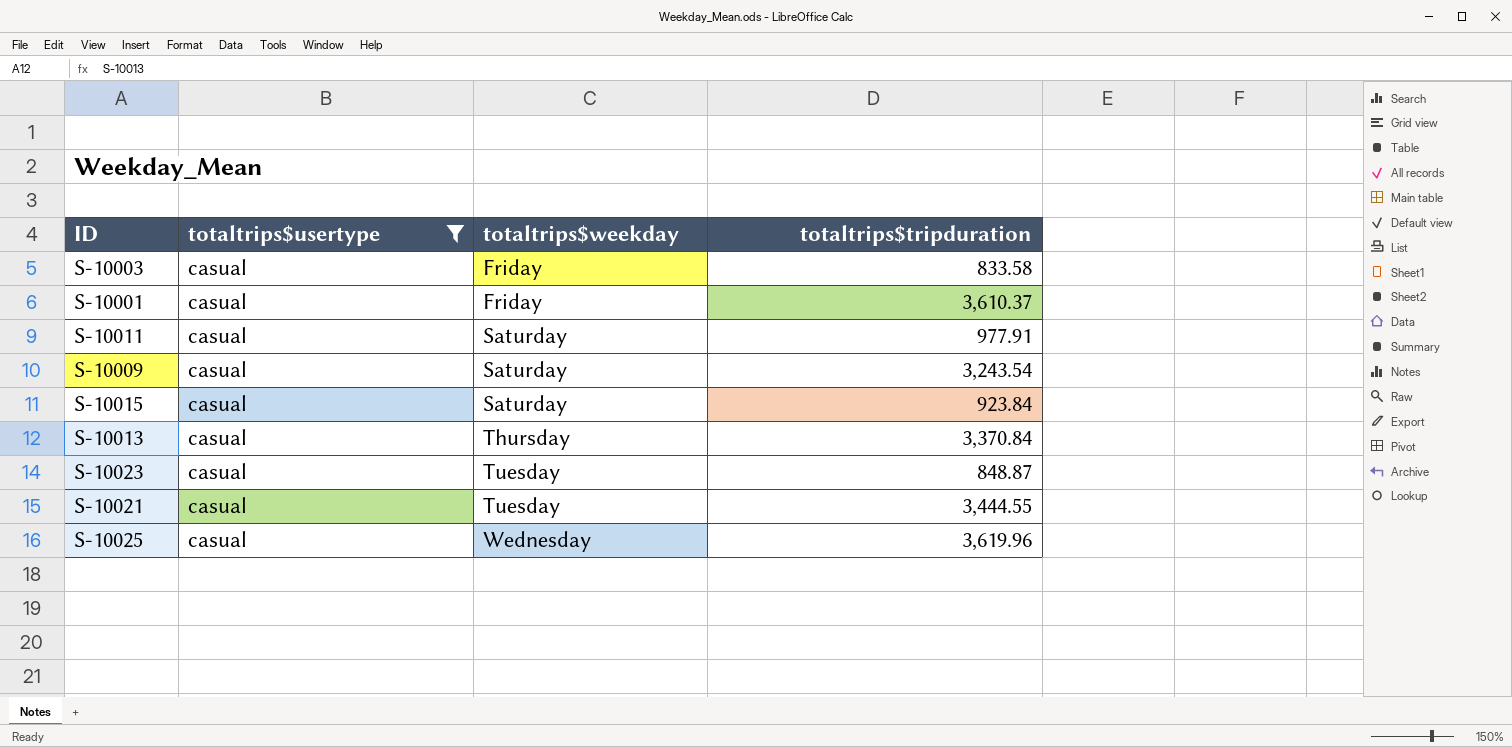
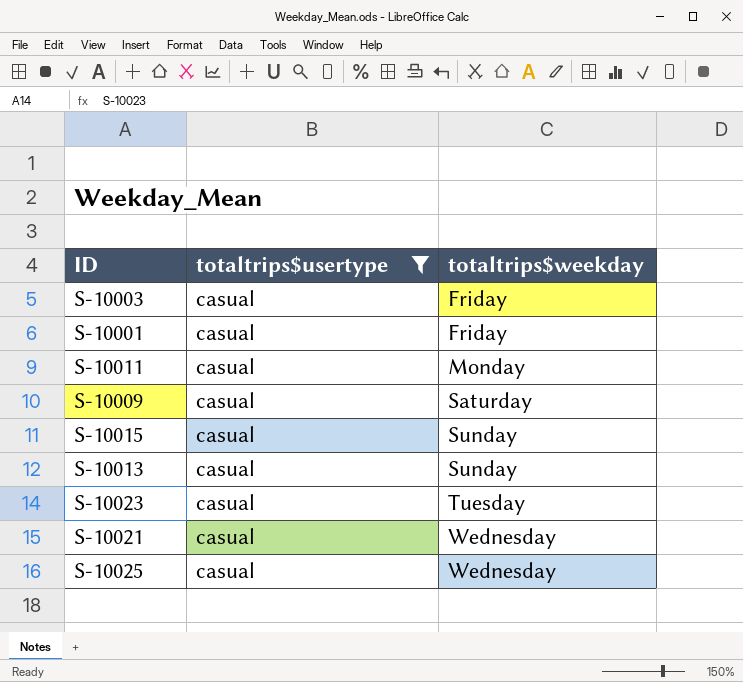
column totaltrips$tripduration | position: 4 -> none
S-10011 | totaltrips$weekday: Saturday -> Monday
S-10015 | totaltrips$weekday: Saturday -> Sunday
S-10013 | totaltrips$weekday: Thursday -> Sunday
S-10021 | totaltrips$weekday: Tuesday -> Wednesday

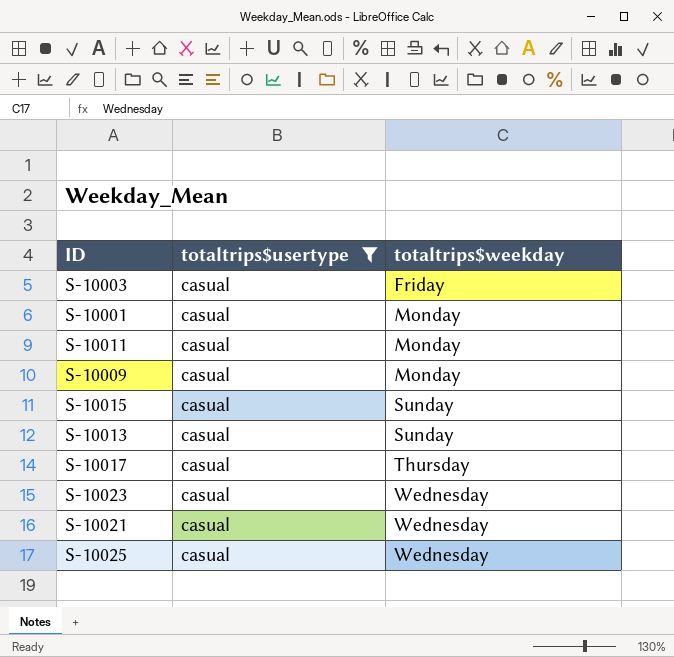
S-10001 | totaltrips$weekday: Friday -> Monday
S-10009 | totaltrips$weekday: Saturday -> Monday
row S-10017: none -> casual | Thursday
S-10023 | totaltrips$weekday: Tuesday -> Wednesday

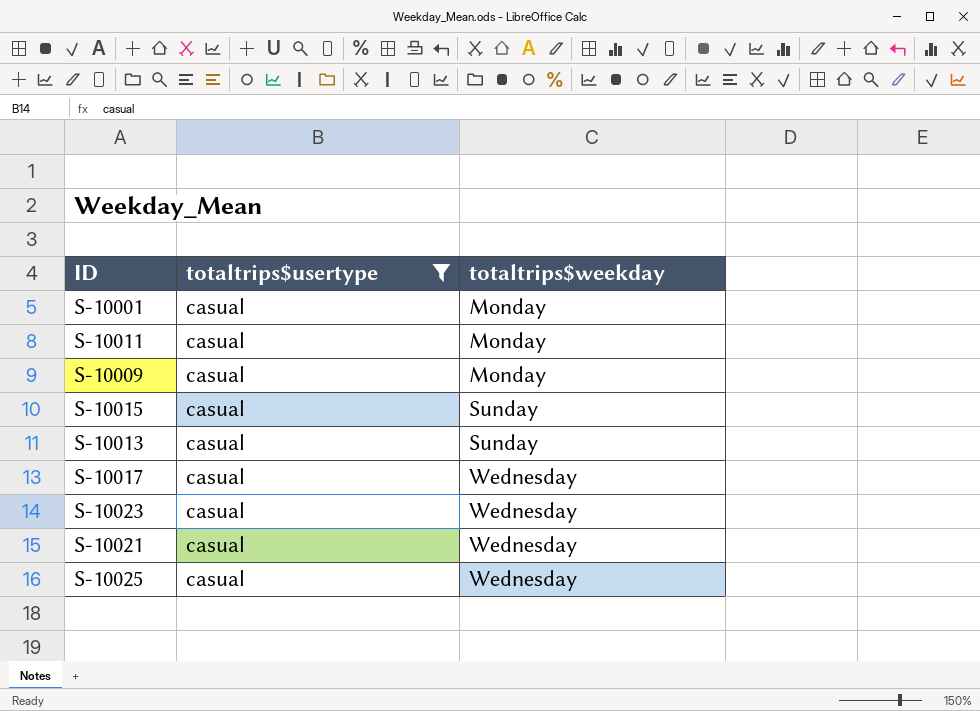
row S-10003: casual | Friday -> none
S-10017 | totaltrips$weekday: Thursday -> Wednesday

